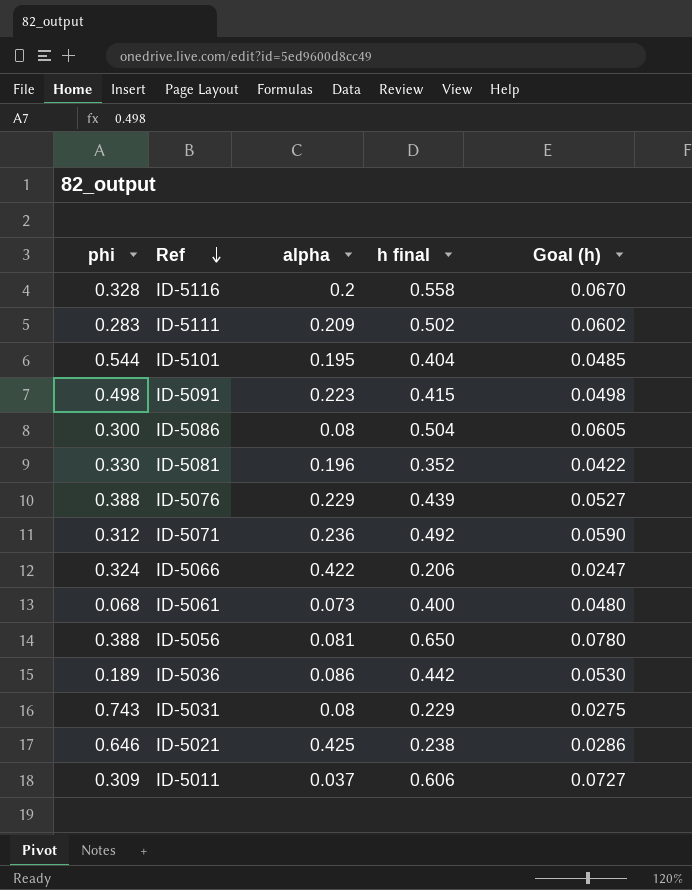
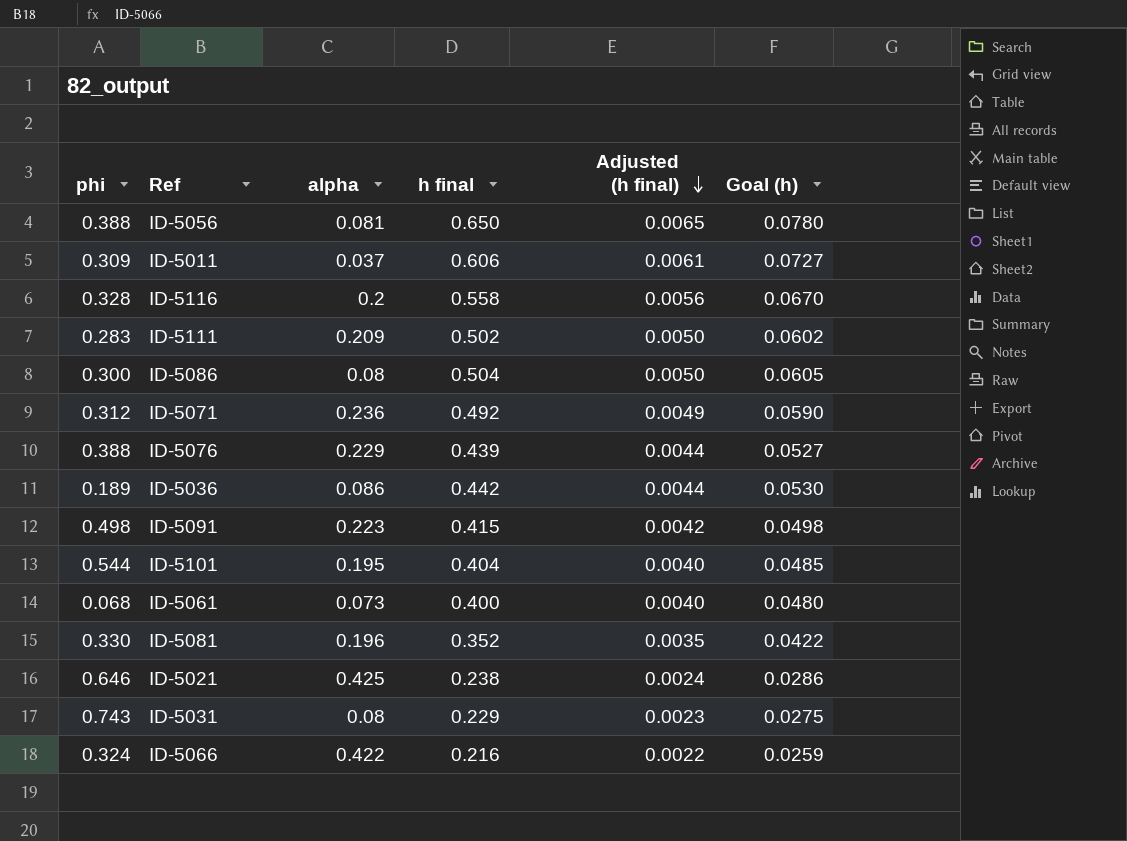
row order: Ref descending -> Adjusted (h final) descending
column Adjusted (h final) | formula: none -> [h final] * 0.01
ID-5066 | h final: 0.206 -> 0.216
ID-5066 | Goal (h): 0.0247 -> 0.0259

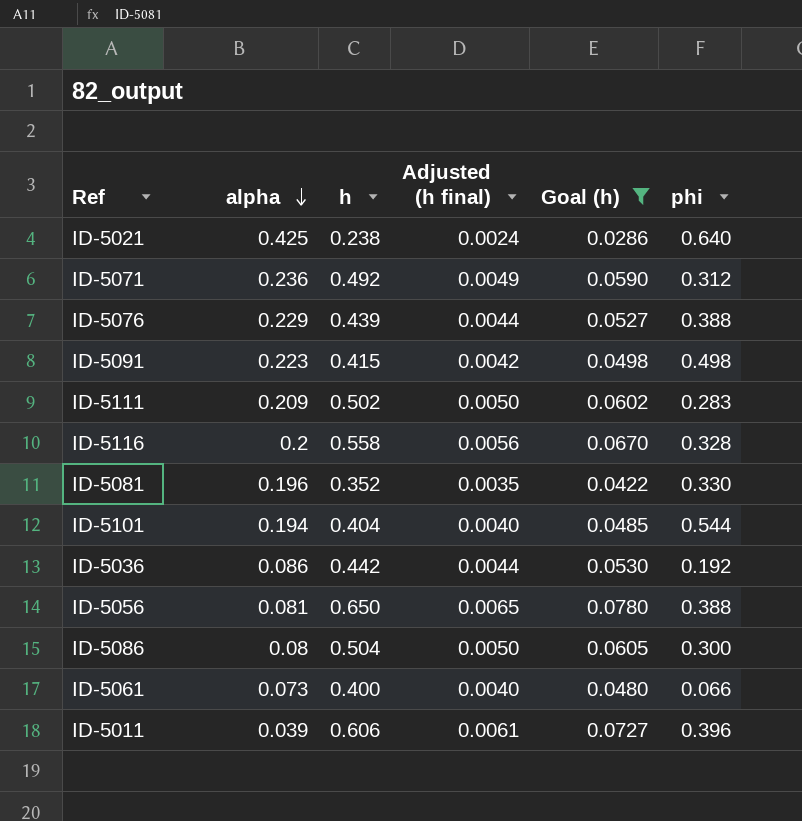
filter: none -> Goal (h) >= 0.0286
row order: Adjusted (h final) descending -> alpha descending
column name: h final -> h
column phi | position: 1 -> 6
ID-5021 | phi: 0.646 -> 0.640
ID-5101 | alpha: 0.195 -> 0.194
ID-5036 | phi: 0.189 -> 0.192
ID-5061 | phi: 0.068 -> 0.066
ID-5011 | alpha: 0.037 -> 0.039
ID-5011 | phi: 0.309 -> 0.396

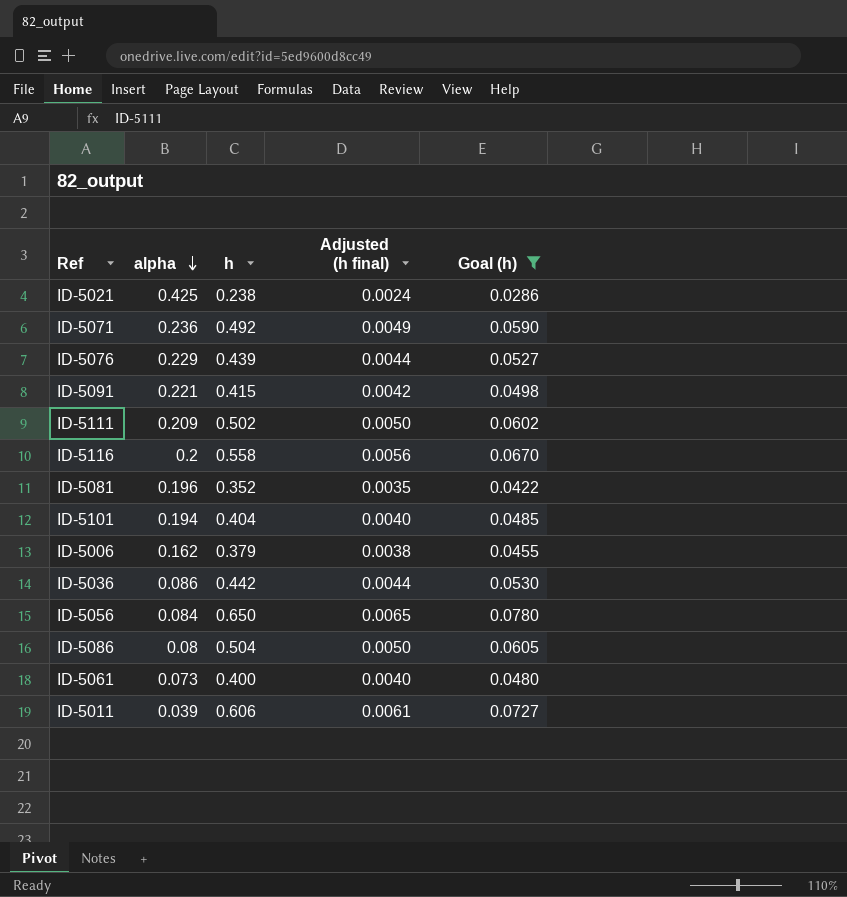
column phi | position: 6 -> none
ID-5091 | alpha: 0.223 -> 0.221
row ID-5006: none -> 0.162 | 0.379 | 0.0038 | 0.0455
ID-5056 | alpha: 0.081 -> 0.084

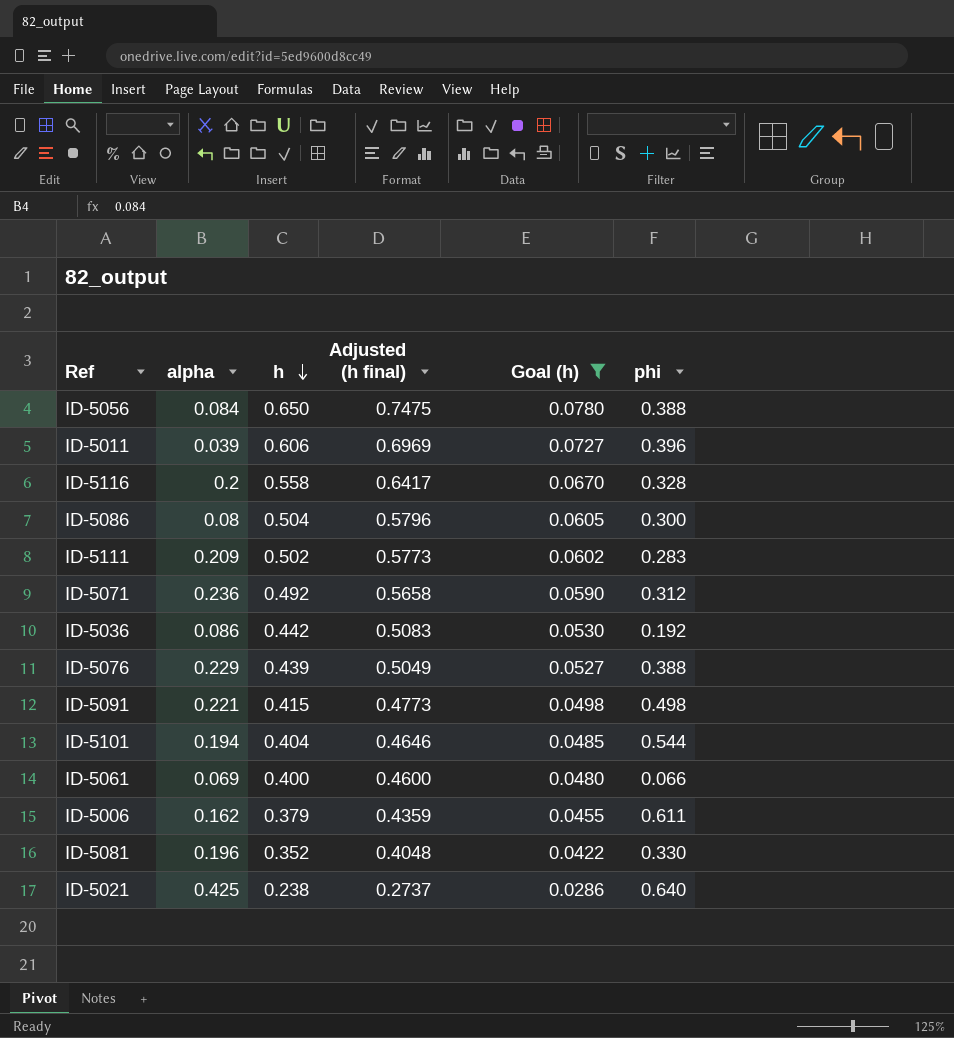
row order: alpha descending -> h descending
column Adjusted (h final) | formula: [h] * 0.01 -> [h] * 1.15
column phi | position: none -> 6
ID-5061 | alpha: 0.073 -> 0.069

